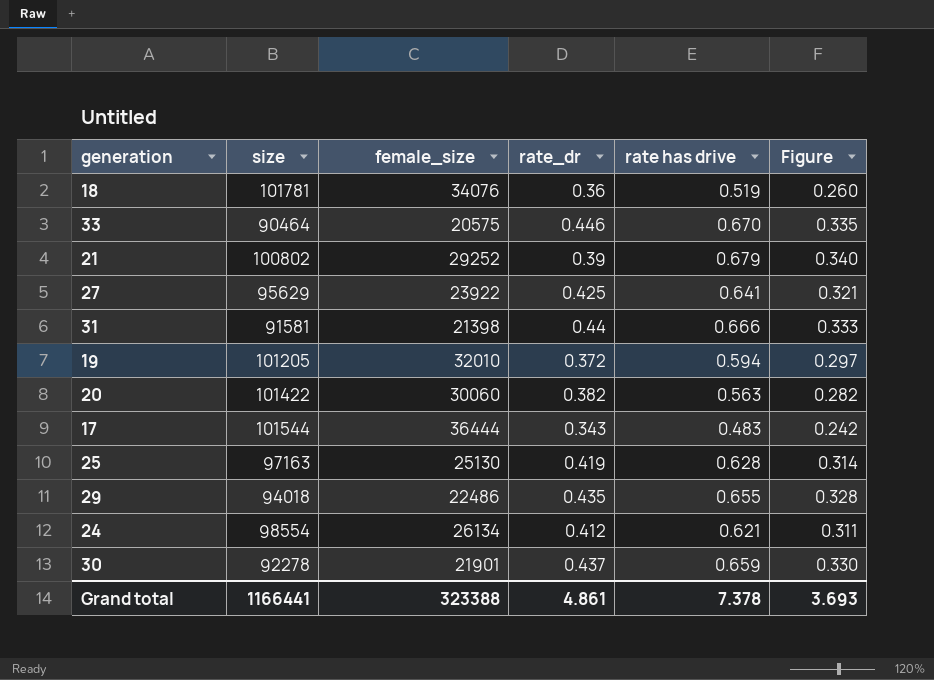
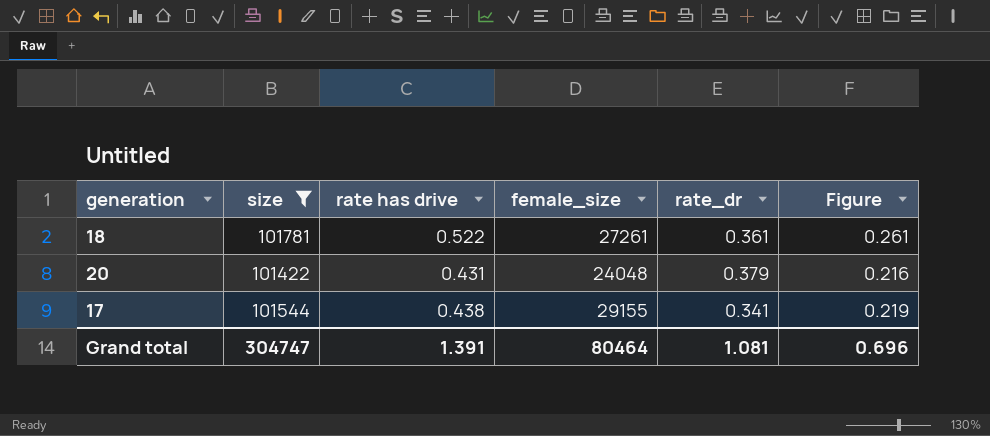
filter: none -> size >= 101422
column rate has drive | position: 5 -> 3
18 | rate has drive: 0.519 -> 0.522
18 | female_size: 34076 -> 27261
18 | rate_dr: 0.36 -> 0.361
18 | Figure: 0.260 -> 0.261
20 | rate has drive: 0.563 -> 0.431
20 | female_size: 30060 -> 24048
20 | rate_dr: 0.382 -> 0.379
20 | Figure: 0.282 -> 0.216
17 | rate has drive: 0.483 -> 0.438
17 | female_size: 36444 -> 29155
17 | rate_dr: 0.343 -> 0.341
17 | Figure: 0.242 -> 0.219
Grand total | size: 1166441 -> 304747
Grand total | rate has drive: 7.378 -> 1.391
Grand total | female_size: 323388 -> 80464
Grand total | rate_dr: 4.861 -> 1.081
Grand total | Figure: 3.693 -> 0.696

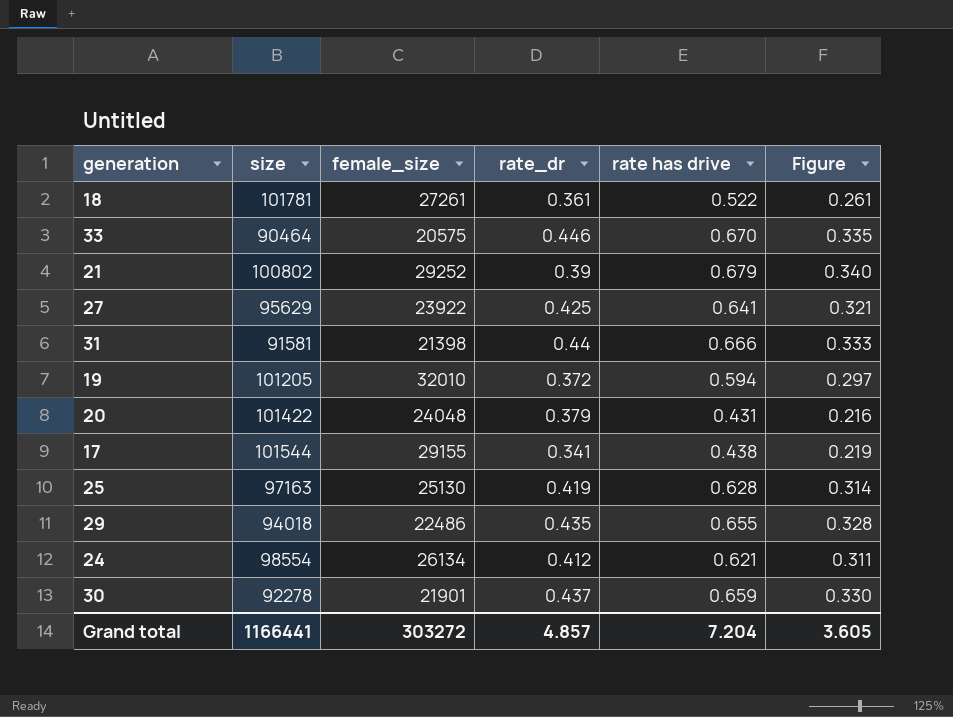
filter: size >= 101422 -> none
column rate has drive | position: 3 -> 5
Grand total | size: 304747 -> 1166441
Grand total | female_size: 80464 -> 303272
Grand total | rate_dr: 1.081 -> 4.857
Grand total | rate has drive: 1.391 -> 7.204
Grand total | Figure: 0.696 -> 3.605

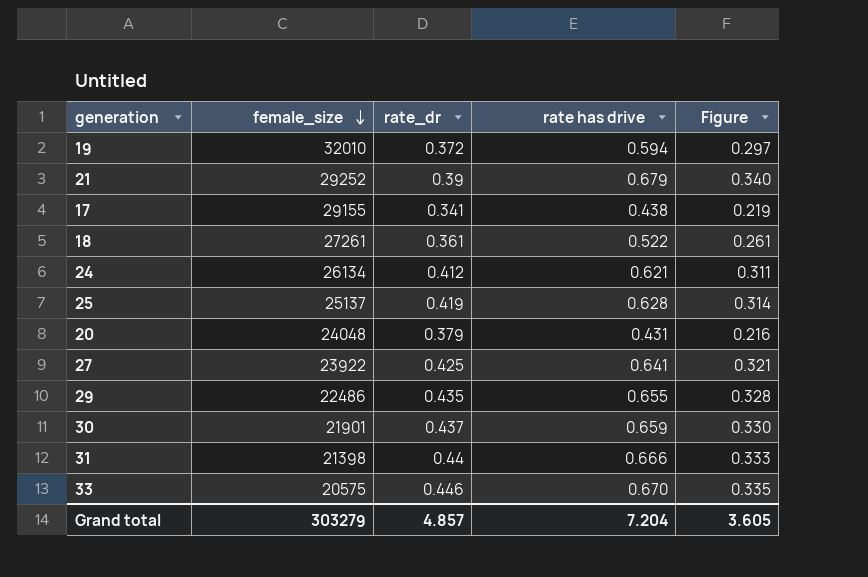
row order: none -> female_size descending
column size | position: 2 -> none
25 | female_size: 25130 -> 25137
Grand total | female_size: 303272 -> 303279

